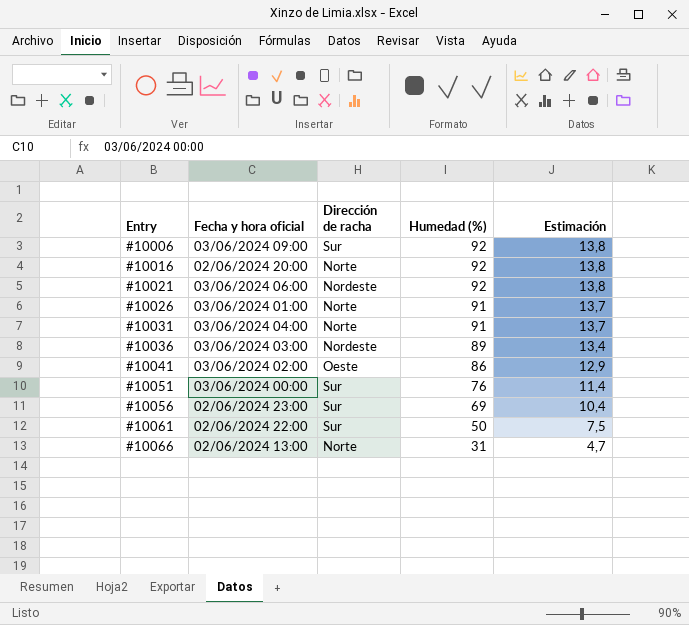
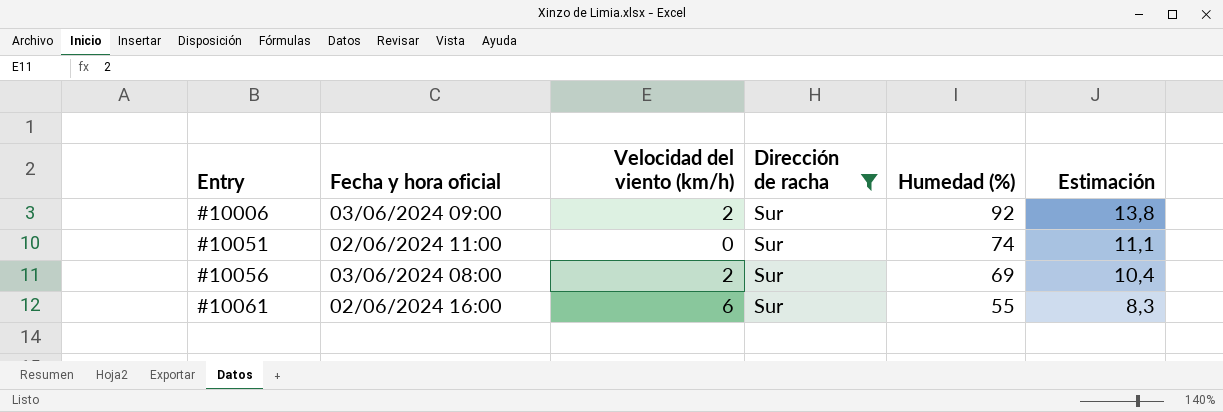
filter: none -> Dirección de racha = Sur
column Velocidad del viento (km/h) | position: none -> 3
#10051 | Fecha y hora oficial: 03/06/2024 00:00 -> 02/06/2024 11:00
#10051 | Humedad (%): 76 -> 74
#10051 | Estimación: 11,4 -> 11,1
#10056 | Fecha y hora oficial: 02/06/2024 23:00 -> 03/06/2024 08:00
#10061 | Fecha y hora oficial: 02/06/2024 22:00 -> 02/06/2024 16:00
#10061 | Humedad (%): 50 -> 55
#10061 | Estimación: 7,5 -> 8,3

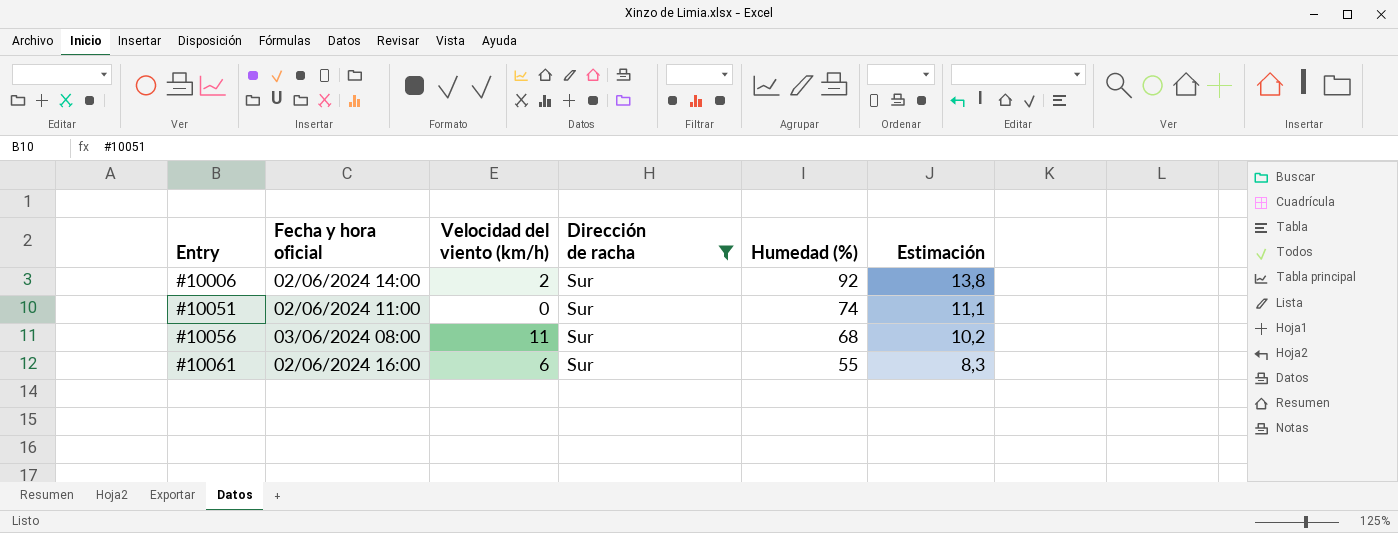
#10006 | Fecha y hora oficial: 03/06/2024 09:00 -> 02/06/2024 14:00
#10056 | Velocidad del viento (km/h): 2 -> 11
#10056 | Humedad (%): 69 -> 68
#10056 | Estimación: 10,4 -> 10,2

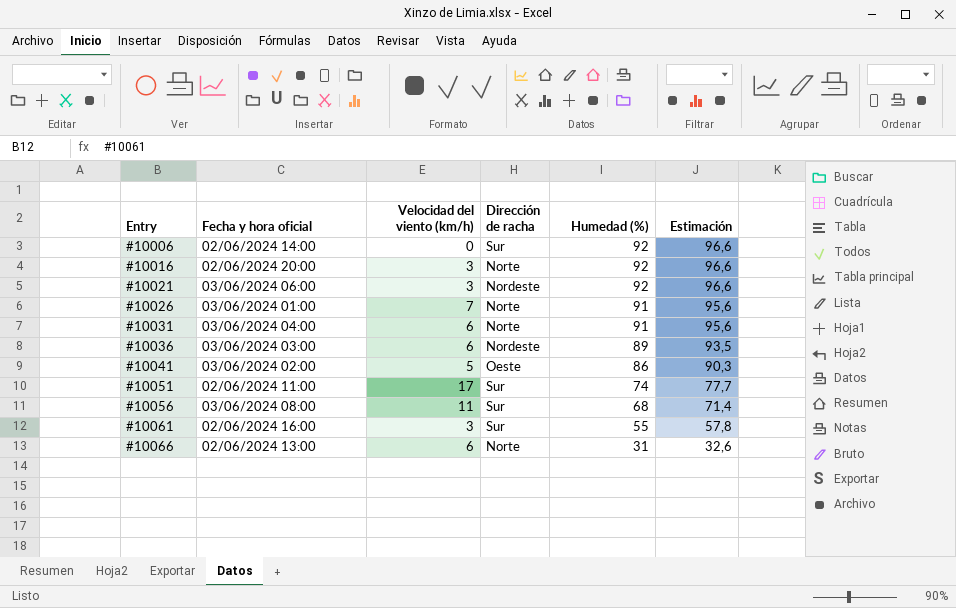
filter: Dirección de racha = Sur -> none
column Estimación | formula: [Humedad (%)] * 0,15 -> [Humedad (%)] * 1,05
#10006 | Velocidad del viento (km/h): 2 -> 0
#10051 | Velocidad del viento (km/h): 0 -> 17
#10061 | Velocidad del viento (km/h): 6 -> 3

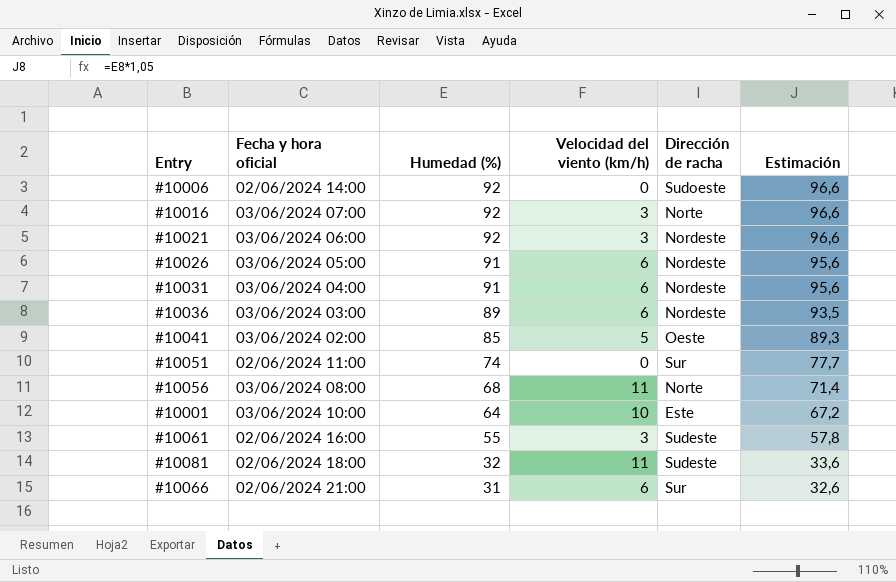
column Humedad (%) | position: 5 -> 3
#10006 | Dirección de racha: Sur -> Sudoeste
#10016 | Fecha y hora oficial: 02/06/2024 20:00 -> 03/06/2024 07:00
#10026 | Fecha y hora oficial: 03/06/2024 01:00 -> 03/06/2024 05:00
#10026 | Velocidad del viento (km/h): 7 -> 6
#10026 | Dirección de racha: Norte -> Nordeste
#10031 | Dirección de racha: Norte -> Nordeste
#10041 | Humedad (%): 86 -> 85
#10041 | Estimación: 90,3 -> 89,3
#10051 | Velocidad del viento (km/h): 17 -> 0
#10056 | Dirección de racha: Sur -> Norte
row #10001: none -> 03/06/2024 10:00 | 64 | 10 | Este | 67,2
#10061 | Dirección de racha: Sur -> Sudeste
row #10081: none -> 02/06/2024 18:00 | 32 | 11 | Sudeste | 33,6
#10066 | Fecha y hora oficial: 02/06/2024 13:00 -> 02/06/2024 21:00
#10066 | Dirección de racha: Norte -> Sur

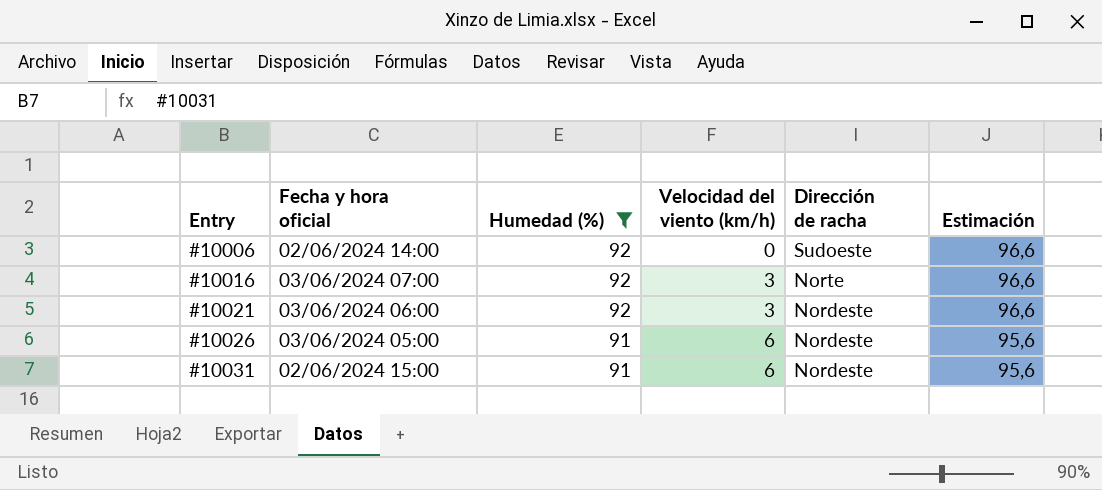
filter: none -> Humedad (%) >= 91
#10031 | Fecha y hora oficial: 03/06/2024 04:00 -> 02/06/2024 15:00

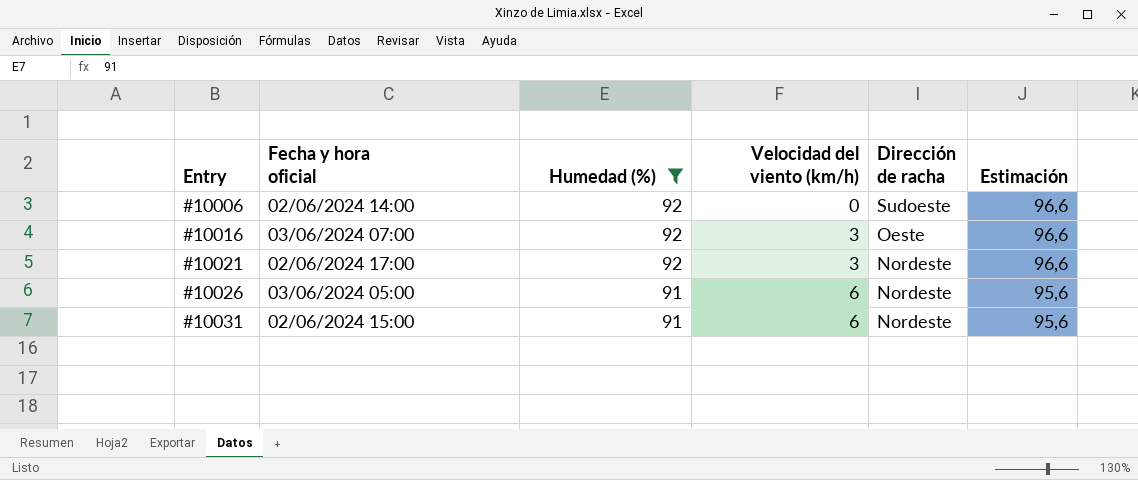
#10016 | Dirección de racha: Norte -> Oeste
#10021 | Fecha y hora oficial: 03/06/2024 06:00 -> 02/06/2024 17:00

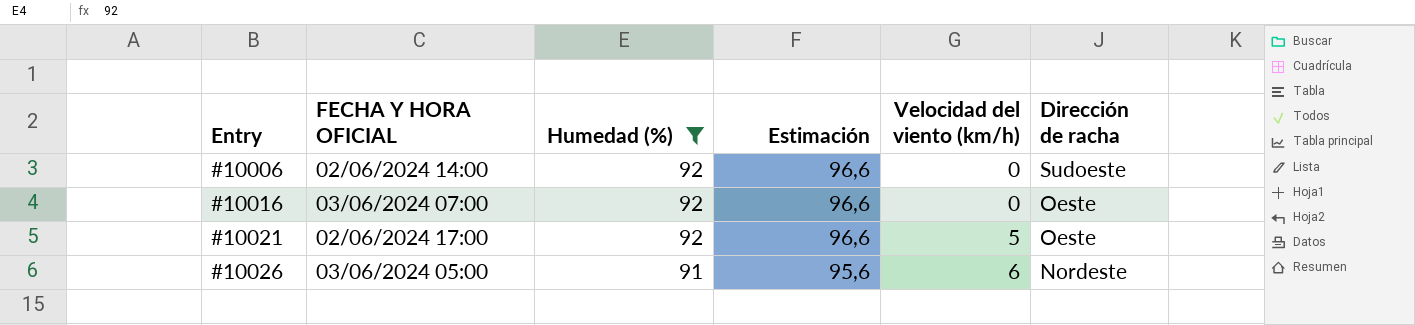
column name: Fecha y hora oficial -> FECHA Y HORA OFICIAL
column Estimación | position: 6 -> 4
row #10031: 02/06/2024 15:00 | 91 | 6 | Nordeste | 95,6 -> none
#10016 | Velocidad del viento (km/h): 3 -> 0
#10021 | Velocidad del viento (km/h): 3 -> 5
#10021 | Dirección de racha: Nordeste -> Oeste

